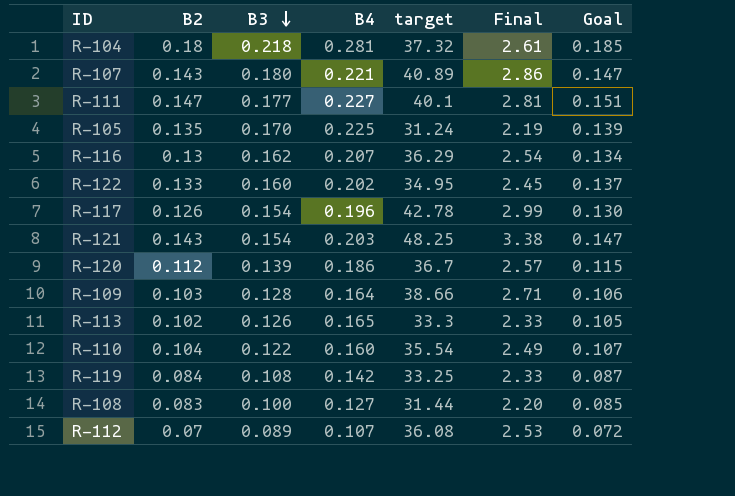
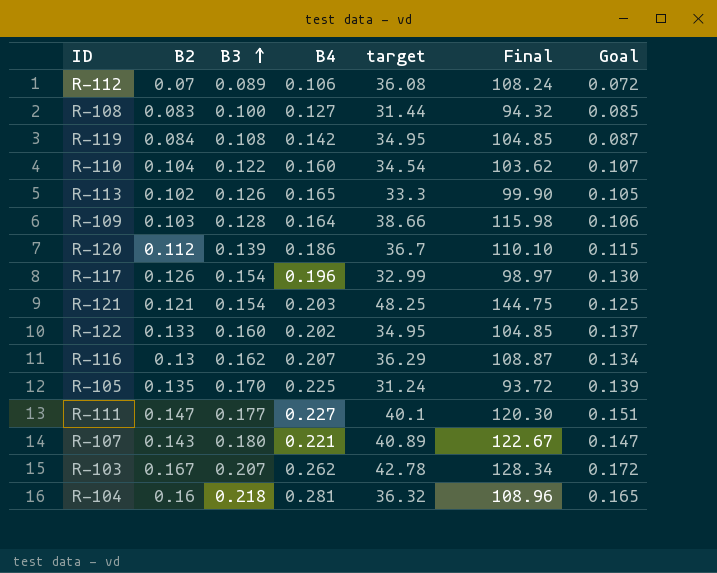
row order: B3 descending -> B3 ascending
column Final | formula: [target] * 0.07 -> [target] * 3
R-112 | B4: 0.107 -> 0.106
R-119 | target: 33.25 -> 34.95
R-110 | target: 35.54 -> 34.54
R-117 | target: 42.78 -> 32.99
R-121 | B2: 0.143 -> 0.121
R-121 | Goal: 0.147 -> 0.125
row R-103: none -> 0.167 | 0.207 | 0.262 | 42.78 | 128.34 | 0.172
R-104 | B2: 0.18 -> 0.16
R-104 | target: 37.32 -> 36.32
R-104 | Goal: 0.185 -> 0.165

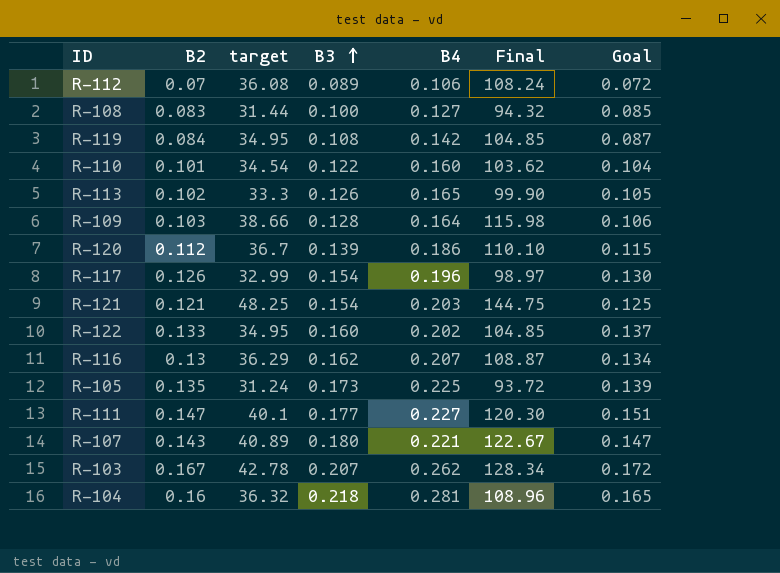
column target | position: 5 -> 3
R-110 | B2: 0.104 -> 0.101
R-110 | Goal: 0.107 -> 0.104
R-105 | B3: 0.170 -> 0.173

